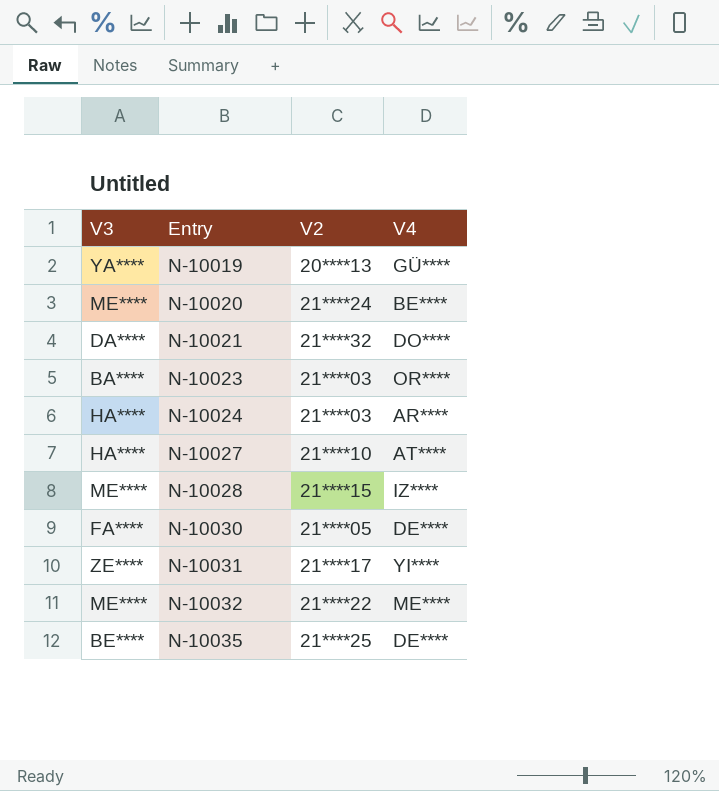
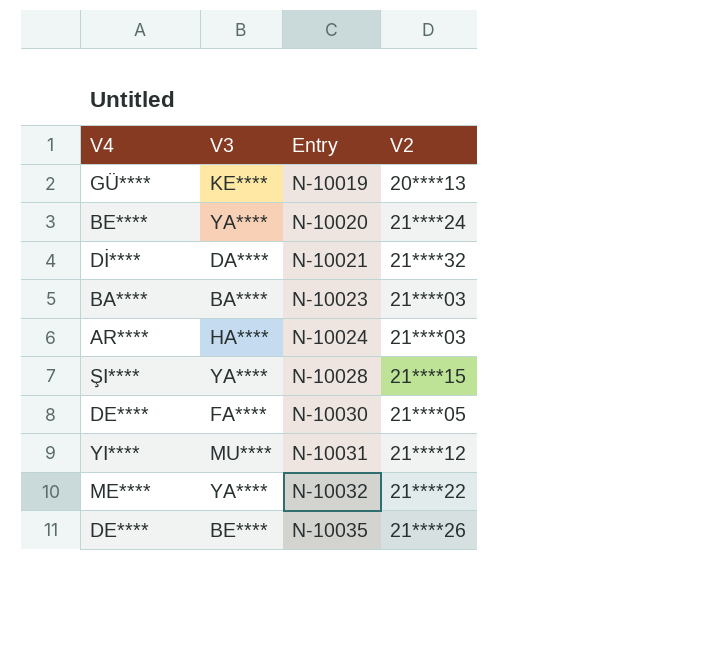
column V4 | position: 4 -> 1
row N-10027: HA**** | 21****10 | AT**** -> none
N-10019 | V3: YA**** -> KE****
N-10020 | V3: ME**** -> YA****
N-10021 | V4: DO**** -> Dİ****
N-10023 | V4: OR**** -> BA****
N-10028 | V4: IZ**** -> ŞI****
N-10028 | V3: ME**** -> YA****
N-10031 | V3: ZE**** -> MU****
N-10031 | V2: 21****17 -> 21****12
N-10032 | V3: ME**** -> YA****
N-10035 | V2: 21****25 -> 21****26

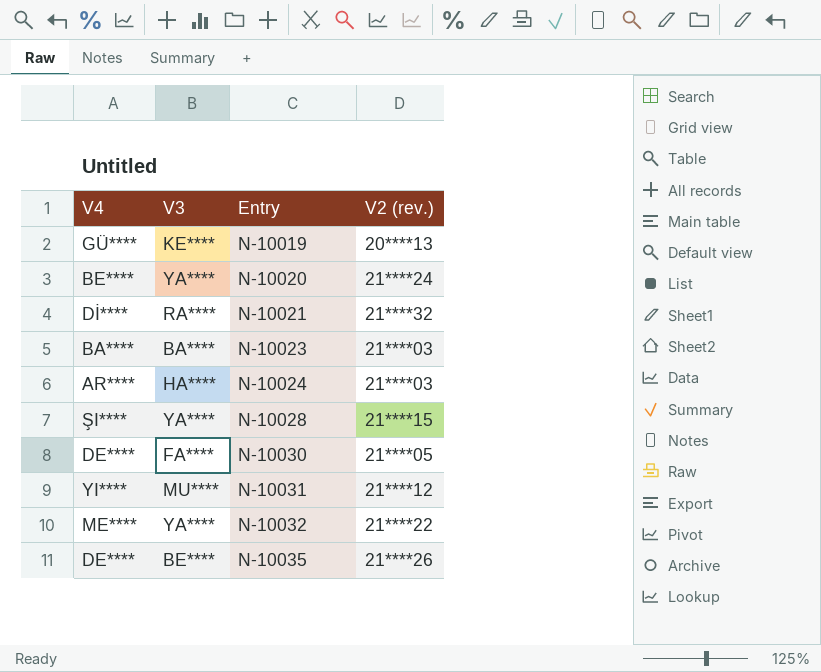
column name: V2 -> V2 (rev.)
N-10021 | V3: DA**** -> RA****

